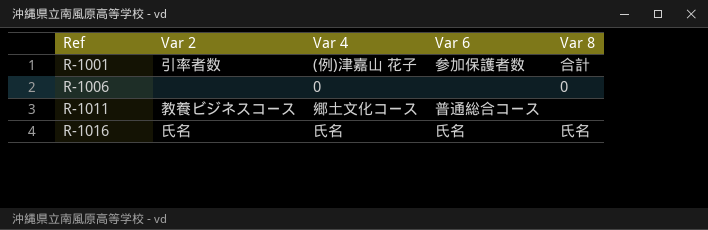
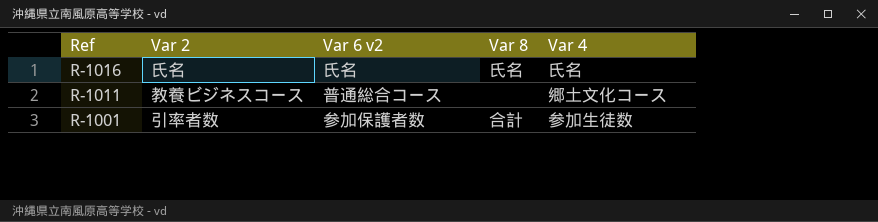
row order: Ref ascending -> Ref descending
column name: Var 6 -> Var 6 v2
column Var 4 | position: 3 -> 5
row R-1006: none | 0 | none | 0 -> none
R-1001 | Var 4: (例)津嘉山 花子 -> 参加生徒数

